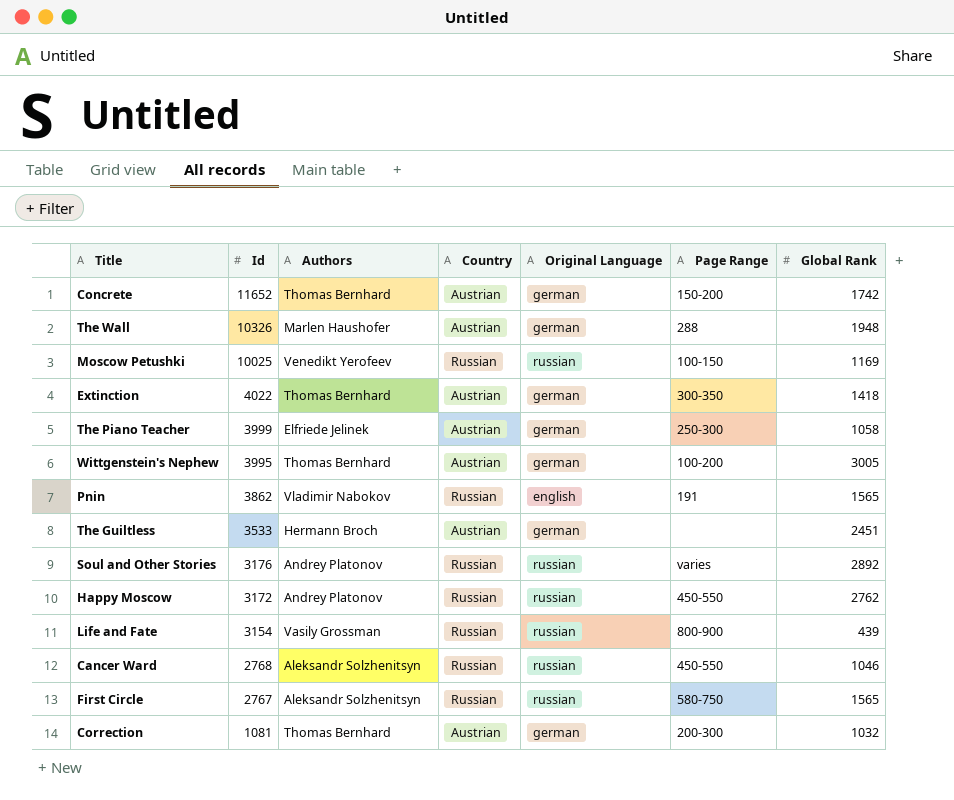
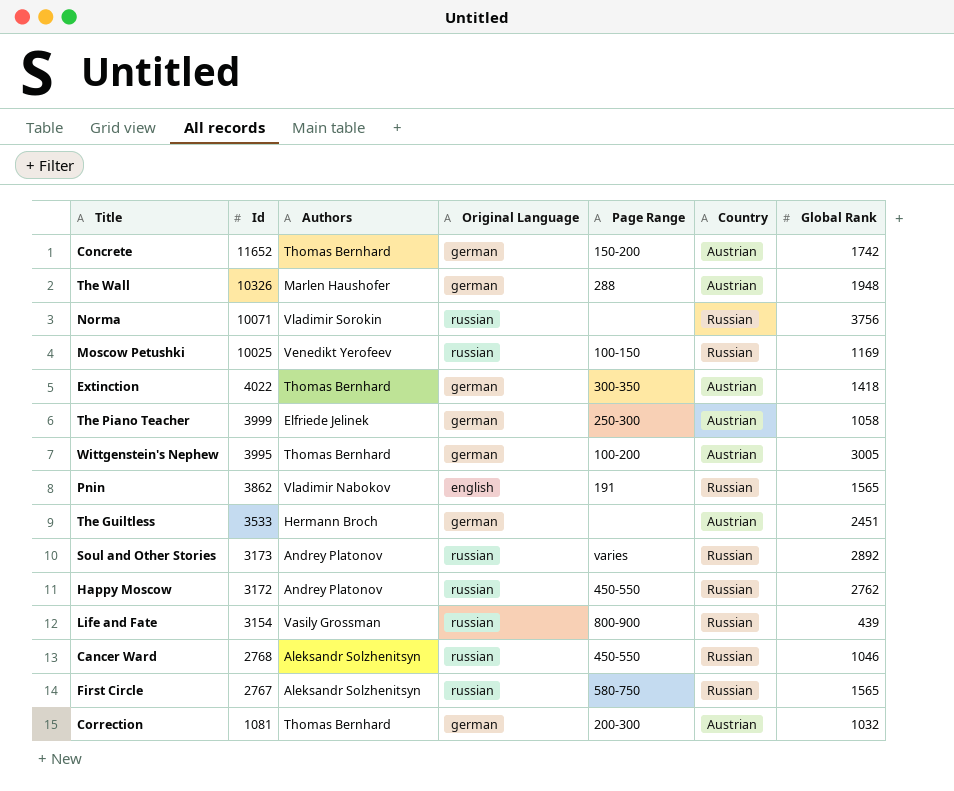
column Country | position: 4 -> 6
row Norma: none -> 10071 | Vladimir Sorokin | russian | none | Russian | 3756
Soul and Other Stories | Id: 3176 -> 3173

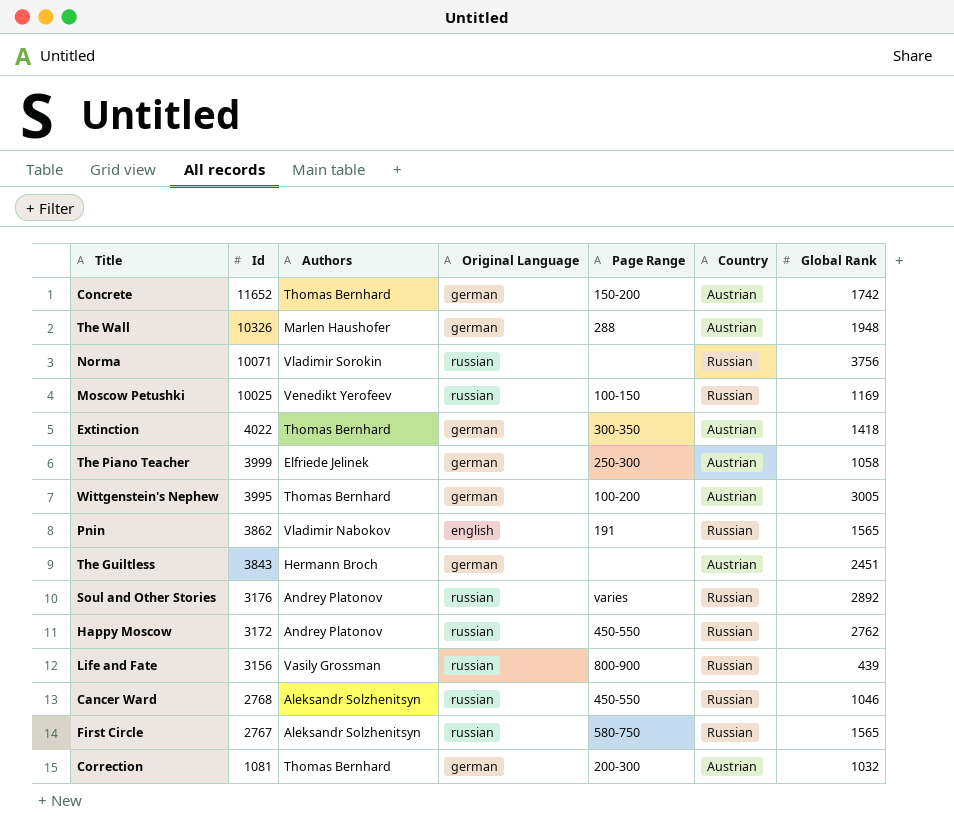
The Guiltless | Id: 3533 -> 3843
Soul and Other Stories | Id: 3173 -> 3176
Life and Fate | Id: 3154 -> 3156

